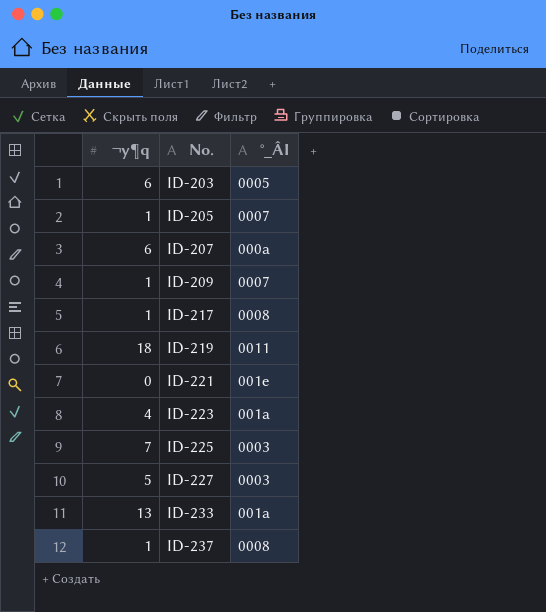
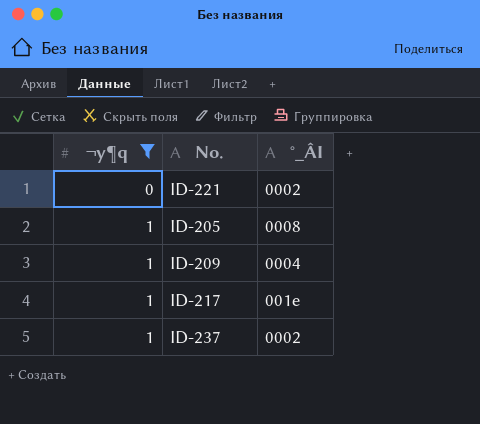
filter: none -> ¬y¶q <= 1
row order: No. ascending -> ¬y¶q ascending
ID-221 | °_ÂI: 001e -> 0002
ID-205 | °_ÂI: 0007 -> 0008
ID-209 | °_ÂI: 0007 -> 0004
ID-217 | °_ÂI: 0008 -> 001e
ID-237 | °_ÂI: 0008 -> 0002

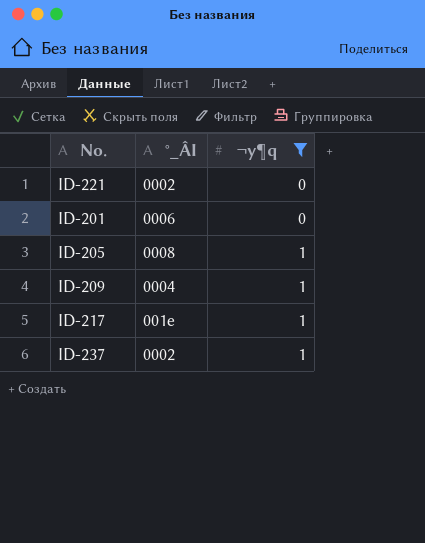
column ¬y¶q | position: 1 -> 3
row ID-201: none -> 0006 | 0

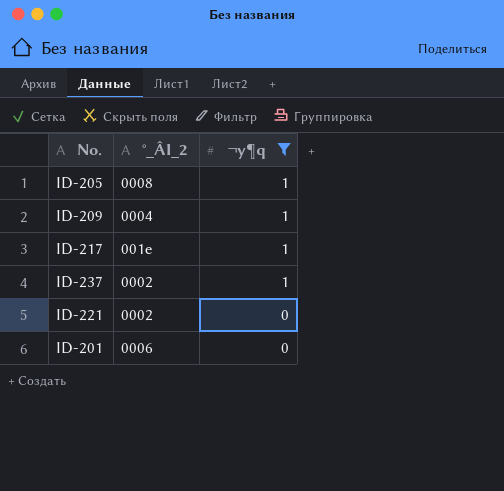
row order: ¬y¶q ascending -> ¬y¶q descending
column name: °_ÂI -> °_ÂI_2

